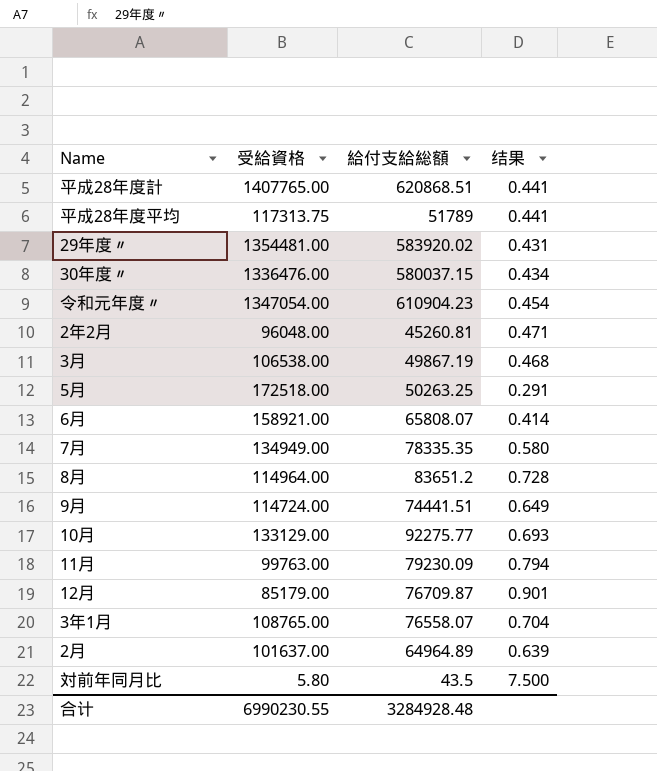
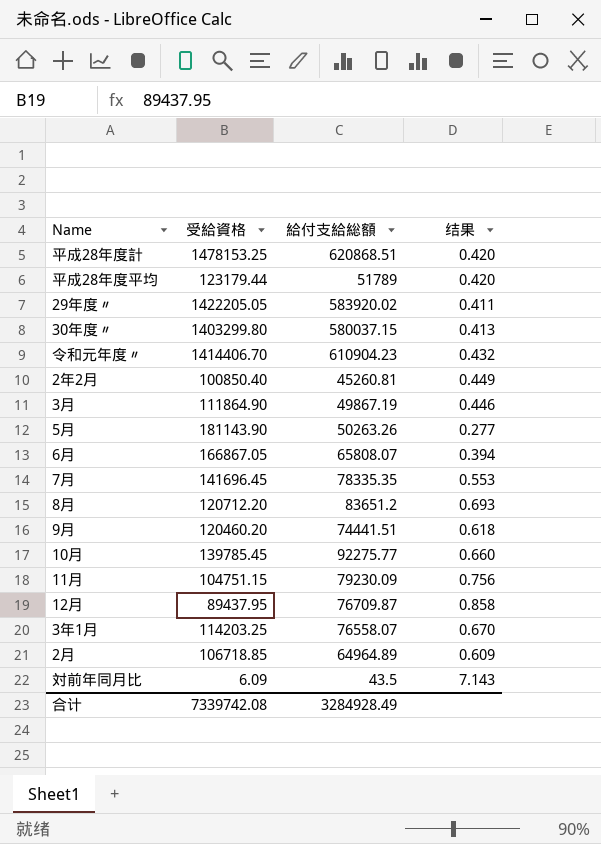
平成28年度計 | 受給資格: 1407765.00 -> 1478153.25
平成28年度計 | 结果: 0.441 -> 0.420
平成28年度平均 | 受給資格: 117313.75 -> 123179.44
平成28年度平均 | 结果: 0.441 -> 0.420
29年度〃 | 受給資格: 1354481.00 -> 1422205.05
29年度〃 | 结果: 0.431 -> 0.411
30年度〃 | 受給資格: 1336476.00 -> 1403299.80
30年度〃 | 结果: 0.434 -> 0.413
令和元年度〃 | 受給資格: 1347054.00 -> 1414406.70
令和元年度〃 | 结果: 0.454 -> 0.432
2年2月 | 受給資格: 96048.00 -> 100850.40
2年2月 | 结果: 0.471 -> 0.449
3月 | 受給資格: 106538.00 -> 111864.90
3月 | 结果: 0.468 -> 0.446
5月 | 受給資格: 172518.00 -> 181143.90
5月 | 給付支給総額: 50263.25 -> 50263.26
5月 | 结果: 0.291 -> 0.277
6月 | 受給資格: 158921.00 -> 166867.05
6月 | 结果: 0.414 -> 0.394
7月 | 受給資格: 134949.00 -> 141696.45
7月 | 结果: 0.580 -> 0.553
8月 | 受給資格: 114964.00 -> 120712.20
8月 | 结果: 0.728 -> 0.693
9月 | 受給資格: 114724.00 -> 120460.20
9月 | 结果: 0.649 -> 0.618
10月 | 受給資格: 133129.00 -> 139785.45
10月 | 结果: 0.693 -> 0.660
11月 | 受給資格: 99763.00 -> 104751.15
11月 | 结果: 0.794 -> 0.756
12月 | 受給資格: 85179.00 -> 89437.95
12月 | 结果: 0.901 -> 0.858
3年1月 | 受給資格: 108765.00 -> 114203.25
3年1月 | 结果: 0.704 -> 0.670
2月 | 受給資格: 101637.00 -> 106718.85
2月 | 结果: 0.639 -> 0.609
対前年同月比 | 受給資格: 5.80 -> 6.09
対前年同月比 | 结果: 7.500 -> 7.143
合计 | 受給資格: 6990230.55 -> 7339742.08
合计 | 給付支給総額: 3284928.48 -> 3284928.49

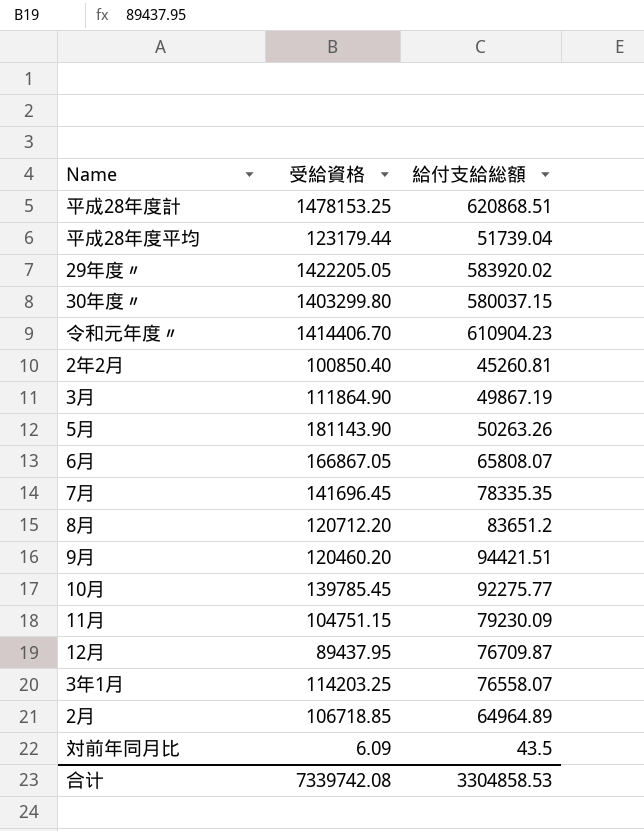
column 结果 | formula: [給付支給総額] / [受給資格] -> none
平成28年度平均 | 給付支給総額: 51789 -> 51739.04
9月 | 給付支給総額: 74441.51 -> 94421.51
合计 | 給付支給総額: 3284928.49 -> 3304858.53

